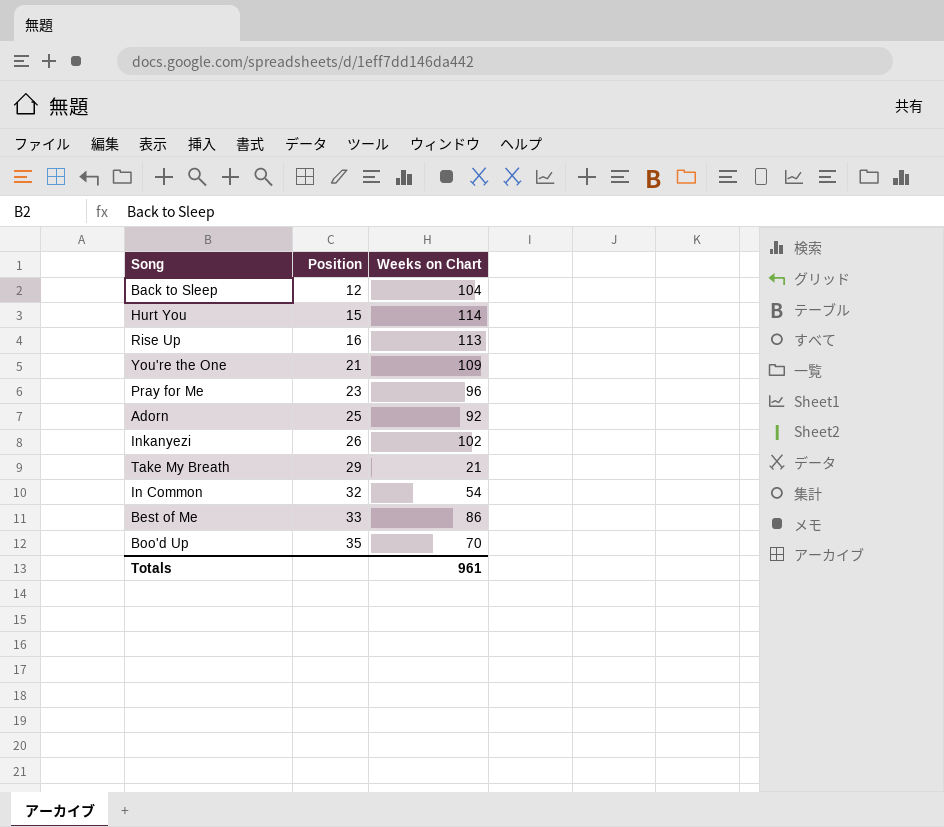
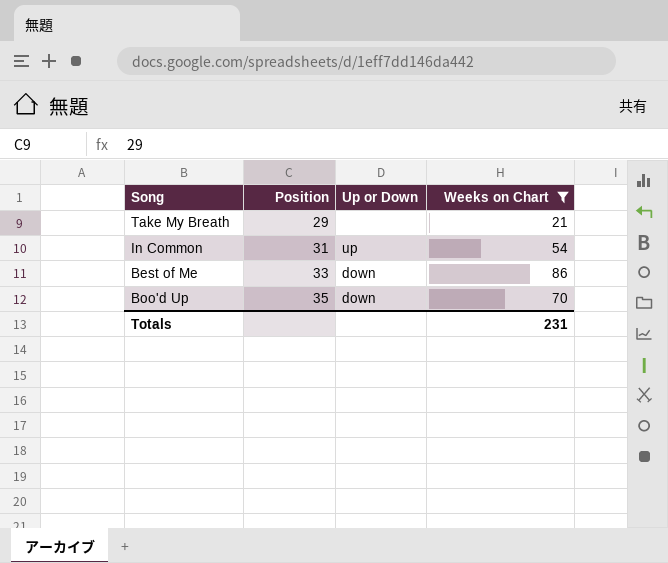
filter: none -> Weeks on Chart <= 86
column Up or Down | position: none -> 3
In Common | Position: 32 -> 31
Totals | Weeks on Chart: 961 -> 231

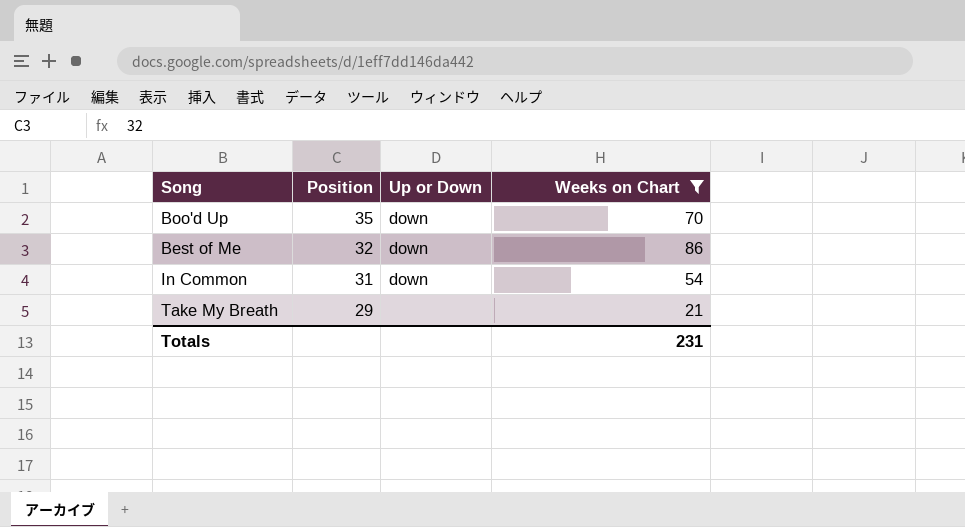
row order: Position ascending -> Position descending
Best of Me | Position: 33 -> 32
In Common | Up or Down: up -> down

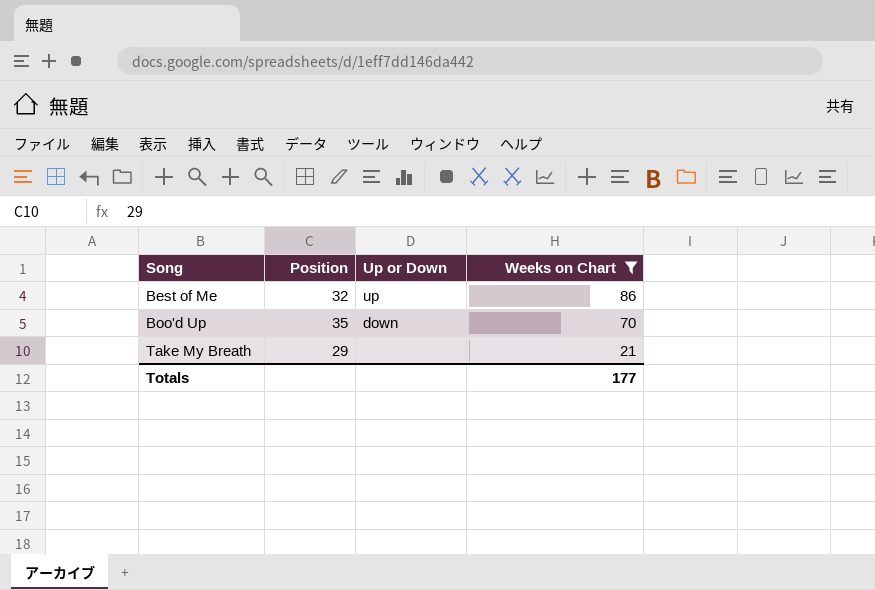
row order: Position descending -> Song ascending
row In Common: 31 | down | 54 -> none
Best of Me | Up or Down: down -> up
Totals | Weeks on Chart: 231 -> 177

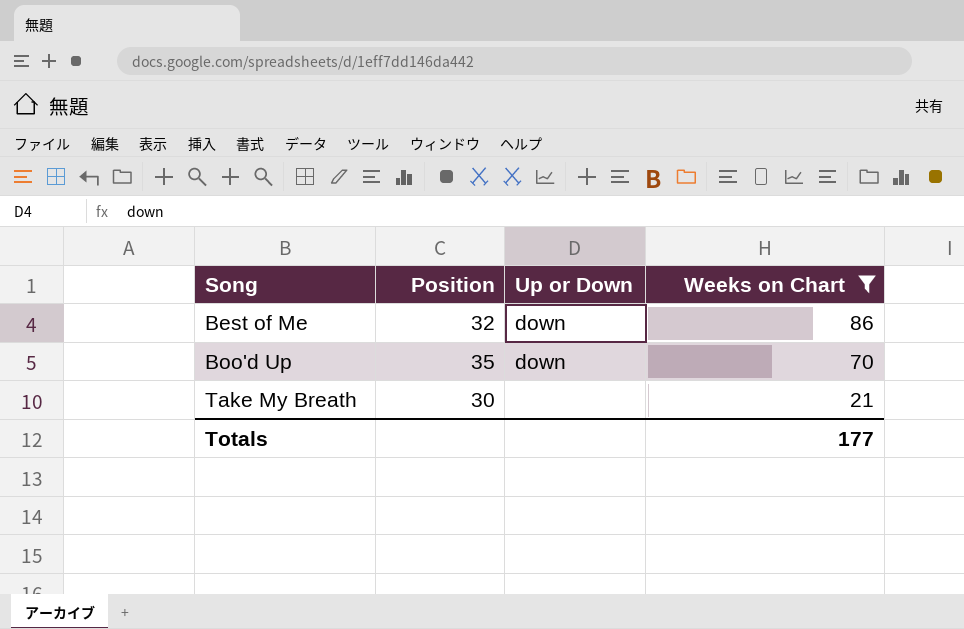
Best of Me | Up or Down: up -> down
Take My Breath | Position: 29 -> 30

